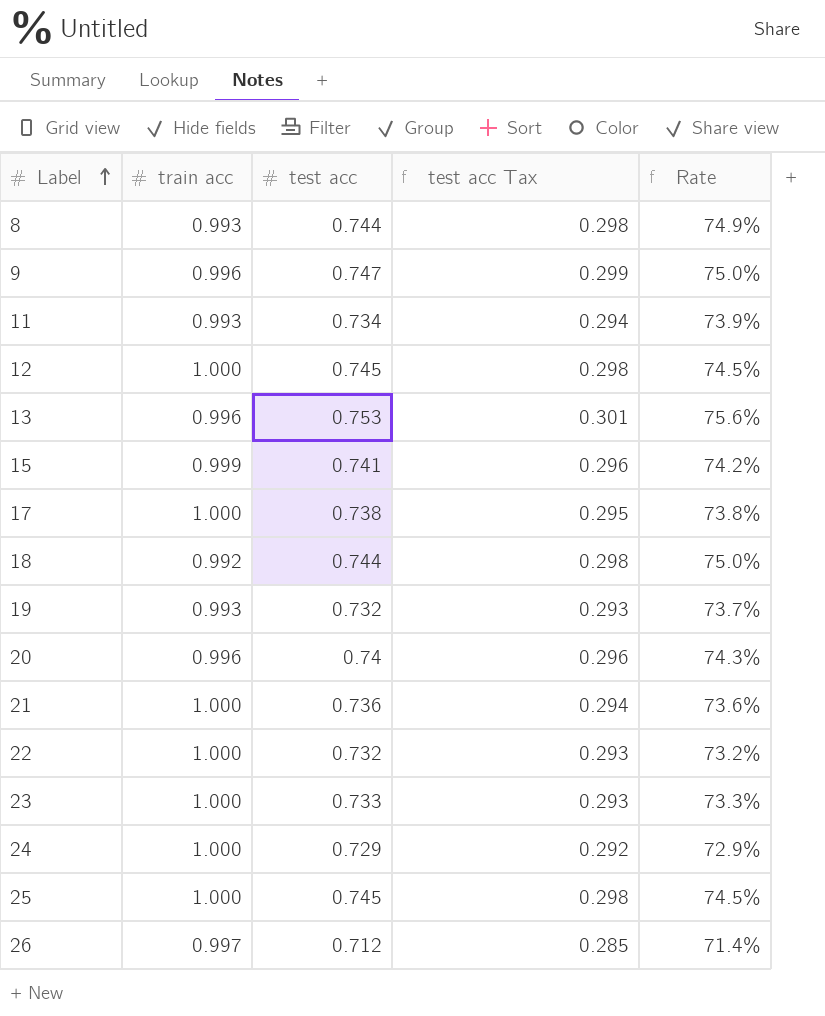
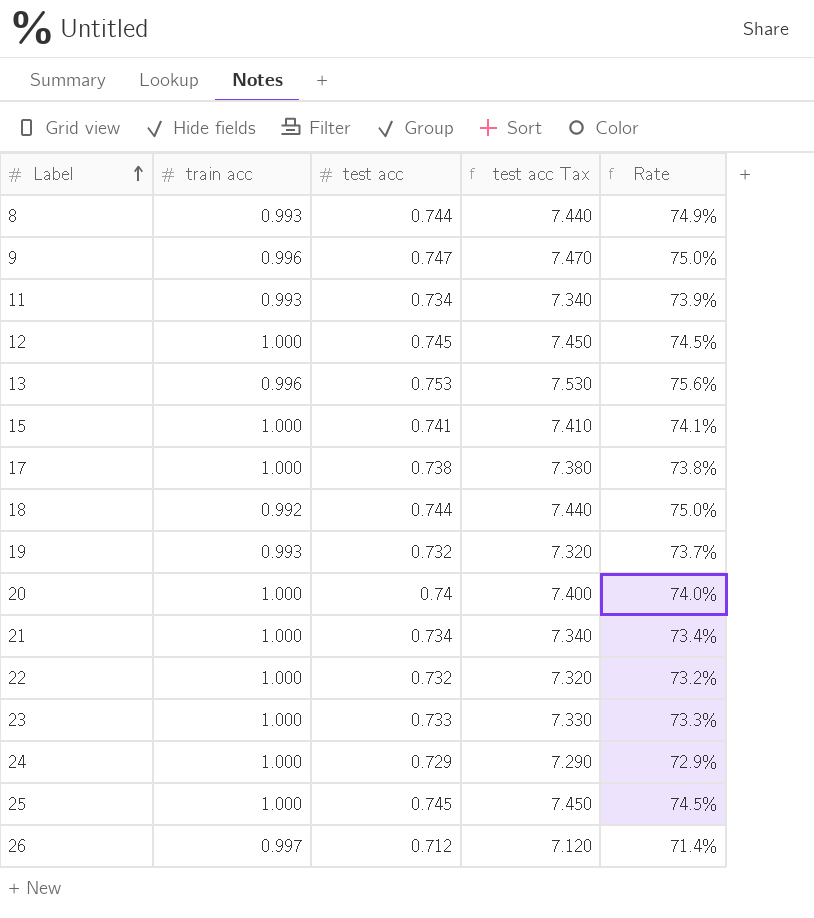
column test acc Tax | formula: [test acc] * 0.4 -> [test acc] * 10
15 | train acc: 0.999 -> 1.000
15 | Rate: 74.2% -> 74.1%
20 | train acc: 0.996 -> 1.000
20 | Rate: 74.3% -> 74.0%
21 | test acc: 0.736 -> 0.734
21 | Rate: 73.6% -> 73.4%

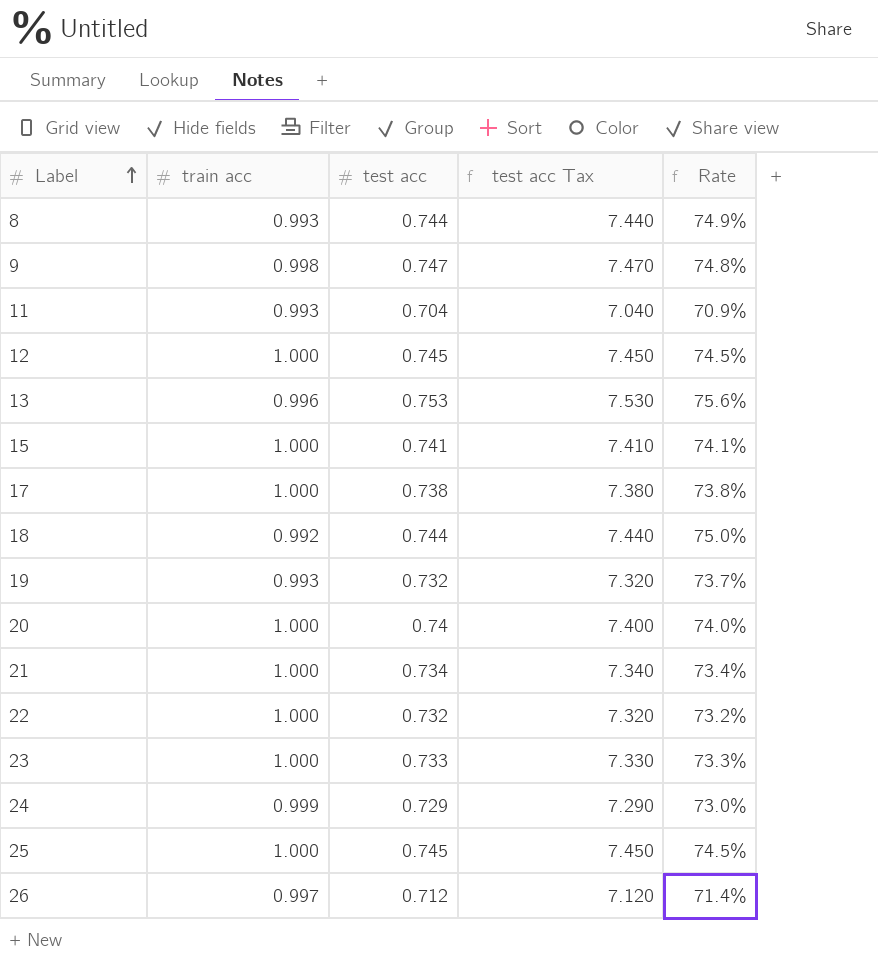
9 | train acc: 0.996 -> 0.998
9 | Rate: 75.0% -> 74.8%
11 | test acc: 0.734 -> 0.704
11 | test acc Tax: 7.340 -> 7.040
11 | Rate: 73.9% -> 70.9%
24 | train acc: 1.000 -> 0.999
24 | Rate: 72.9% -> 73.0%

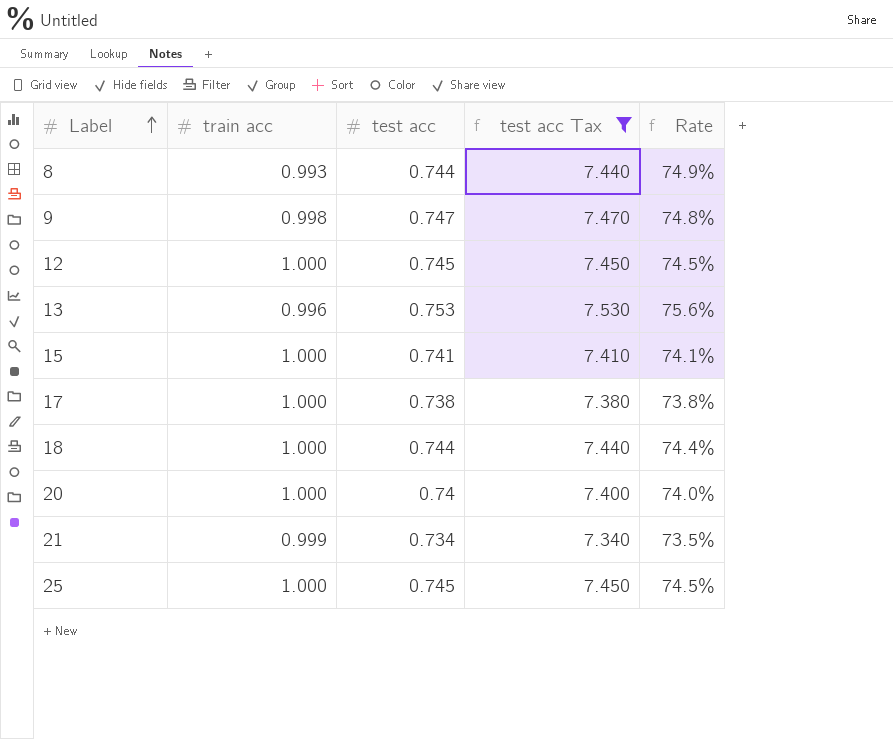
filter: none -> test acc Tax >= 7.340
18 | train acc: 0.992 -> 1.000
18 | Rate: 75.0% -> 74.4%
21 | train acc: 1.000 -> 0.999
21 | Rate: 73.4% -> 73.5%

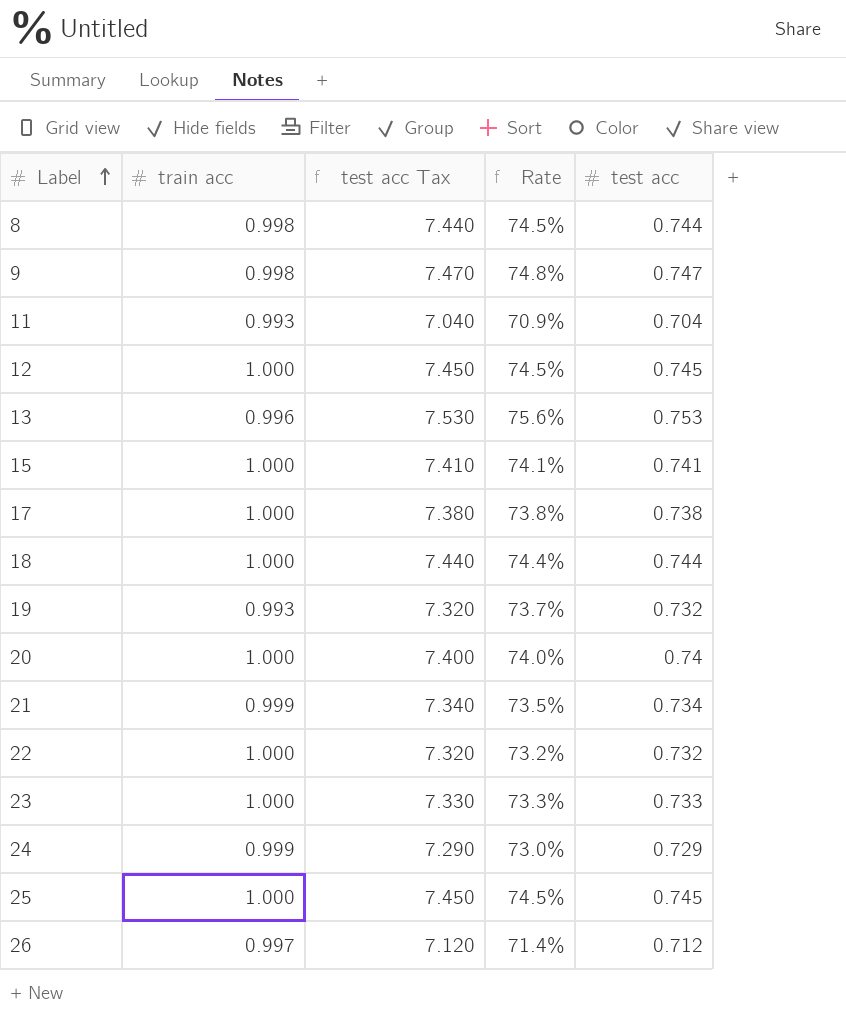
filter: test acc Tax >= 7.340 -> none
column test acc | position: 3 -> 5
8 | train acc: 0.993 -> 0.998
8 | Rate: 74.9% -> 74.5%

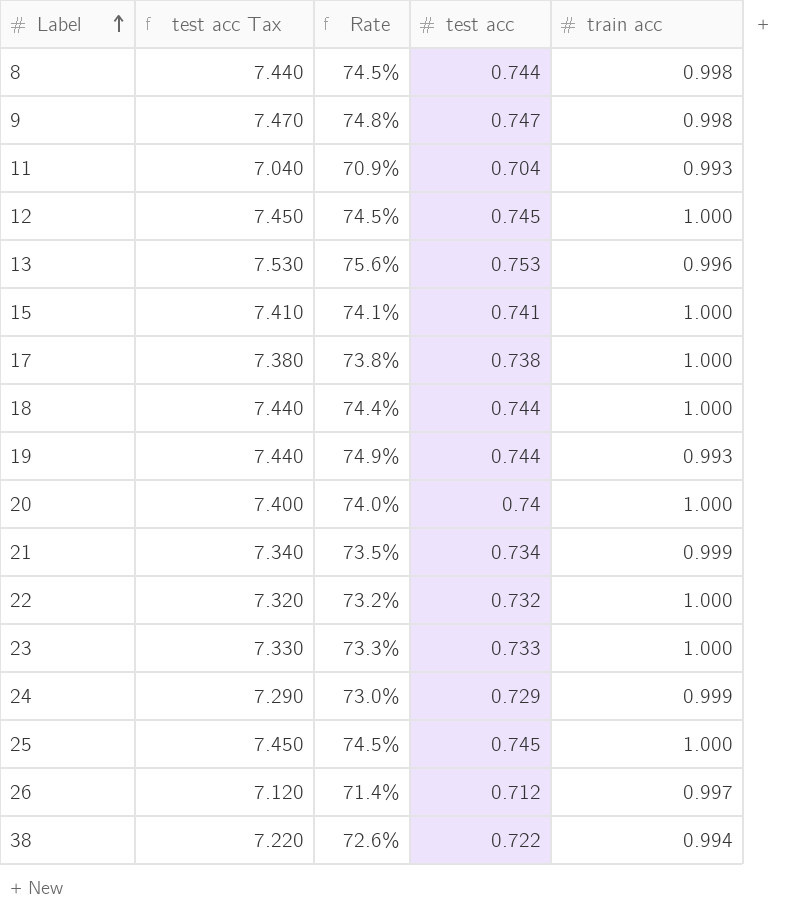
column train acc | position: 2 -> 5
19 | test acc Tax: 7.320 -> 7.440
19 | Rate: 73.7% -> 74.9%
19 | test acc: 0.732 -> 0.744
row 38: none -> 7.220 | 72.6% | 0.722 | 0.994

